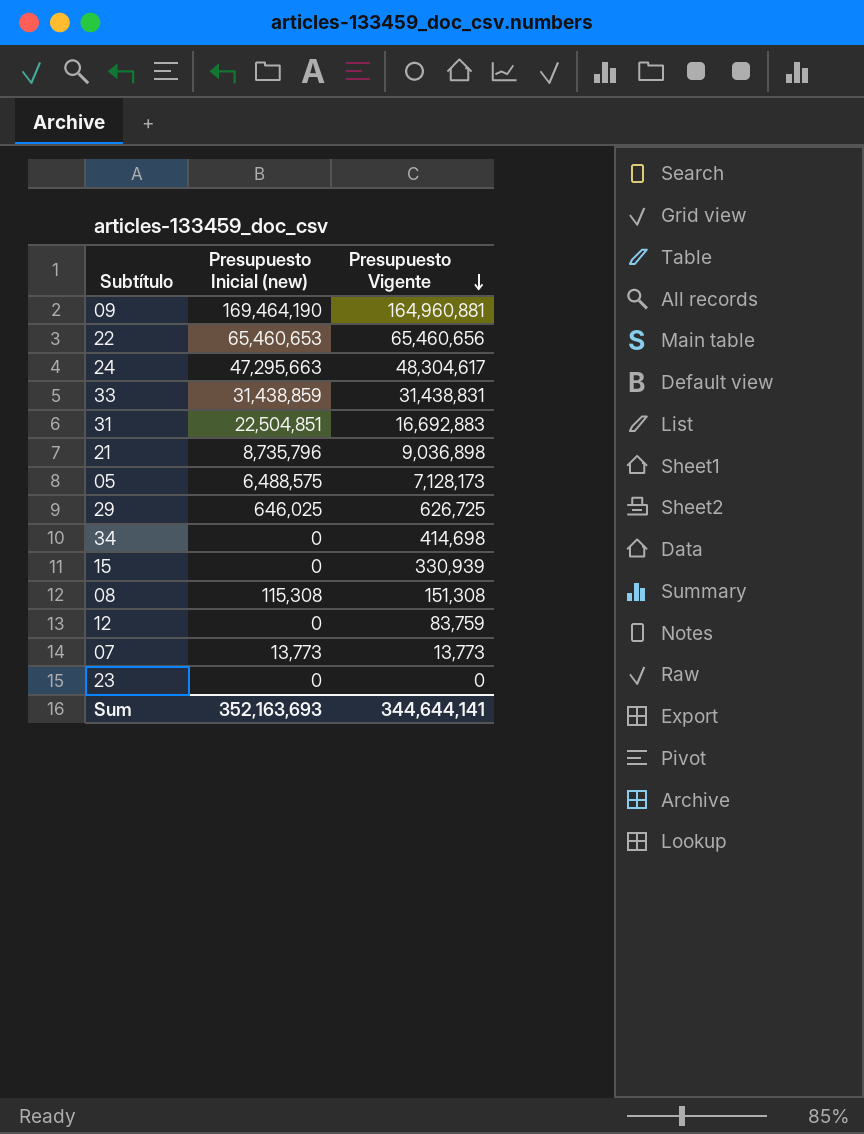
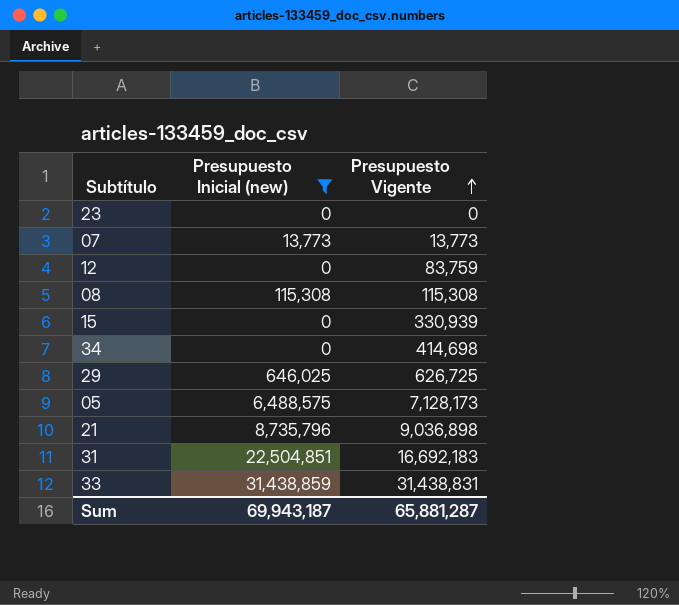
filter: none -> Presupuesto Inicial (new) <= 31,438,859
row order: Presupuesto Vigente descending -> Presupuesto Vigente ascending
08 | Presupuesto Vigente: 151,308 -> 115,308
31 | Presupuesto Vigente: 16,692,883 -> 16,692,183
Sum | Presupuesto Inicial (new): 352,163,693 -> 69,943,187
Sum | Presupuesto Vigente: 344,644,141 -> 65,881,287

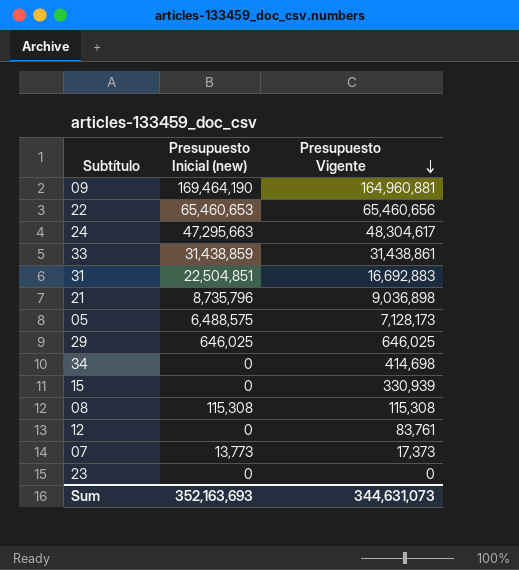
filter: Presupuesto Inicial (new) <= 31,438,859 -> none
row order: Presupuesto Vigente ascending -> Presupuesto Vigente descending
33 | Presupuesto Vigente: 31,438,831 -> 31,438,861
31 | Presupuesto Vigente: 16,692,183 -> 16,692,883
29 | Presupuesto Vigente: 626,725 -> 646,025
12 | Presupuesto Vigente: 83,759 -> 83,761
07 | Presupuesto Vigente: 13,773 -> 17,373
Sum | Presupuesto Inicial (new): 69,943,187 -> 352,163,693
Sum | Presupuesto Vigente: 65,881,287 -> 344,631,073

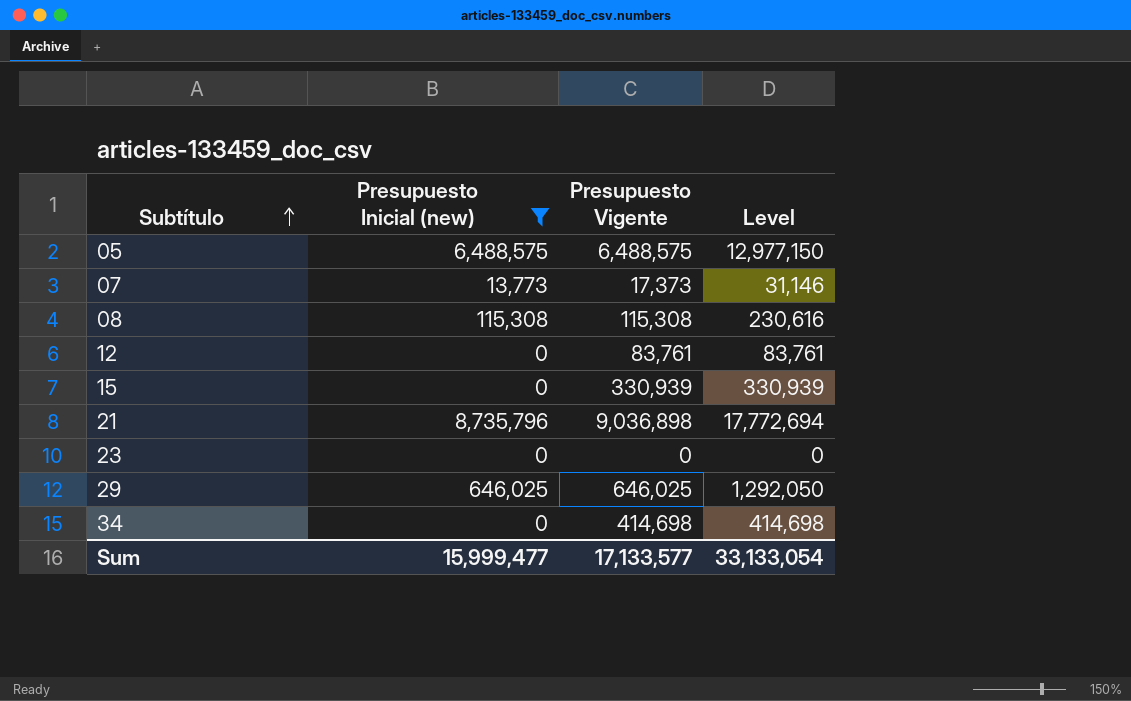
filter: none -> Presupuesto Inicial (new) <= 8,735,796
row order: Presupuesto Vigente descending -> Subtítulo ascending
column Level | formula: none -> [Presupuesto Inicial (new)] + [Presupuesto Vigente]
05 | Presupuesto Vigente: 7,128,173 -> 6,488,575
Sum | Presupuesto Inicial (new): 352,163,693 -> 15,999,477
Sum | Presupuesto Vigente: 344,631,073 -> 17,133,577

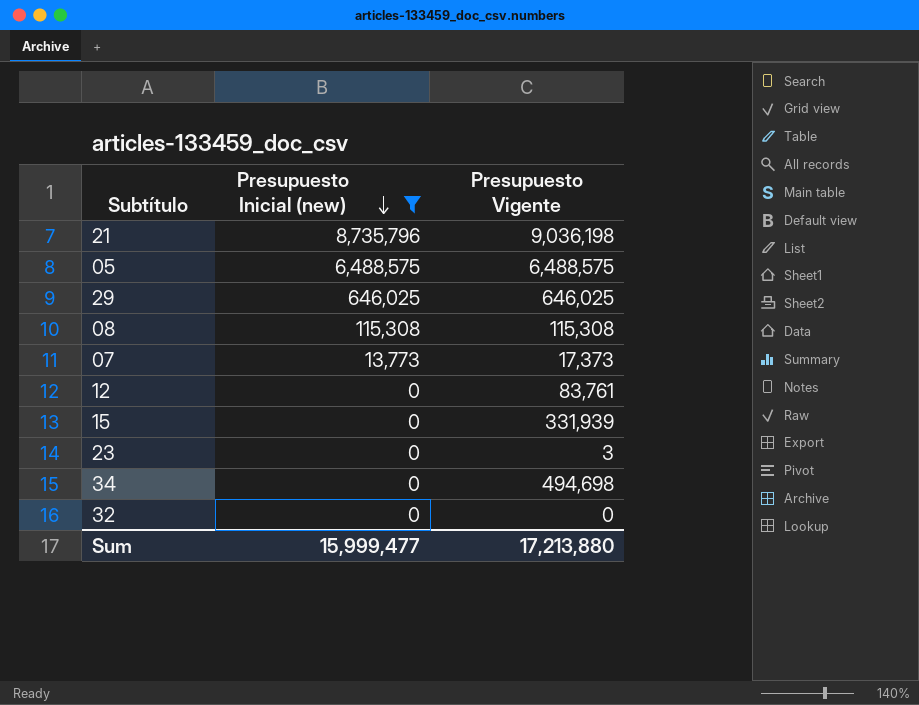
row order: Subtítulo ascending -> Presupuesto Inicial (new) descending
column Level | formula: [Presupuesto Inicial (new)] + [Presupuesto Vigente] -> none
21 | Presupuesto Vigente: 9,036,898 -> 9,036,198
15 | Presupuesto Vigente: 330,939 -> 331,939
23 | Presupuesto Vigente: 0 -> 3
34 | Presupuesto Vigente: 414,698 -> 494,698
row 32: none -> 0 | 0
Sum | Presupuesto Vigente: 17,133,577 -> 17,213,880

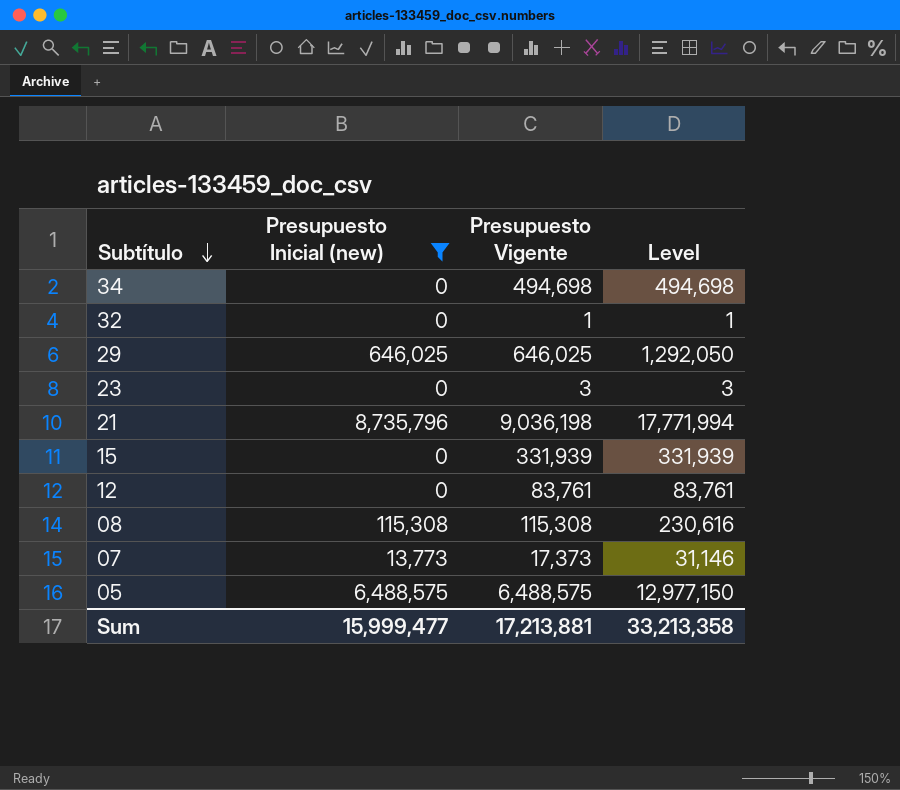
row order: Presupuesto Inicial (new) descending -> Subtítulo descending
column Level | formula: none -> [Presupuesto Inicial (new)] + [Presupuesto Vigente]
32 | Presupuesto Vigente: 0 -> 1
Sum | Presupuesto Vigente: 17,213,880 -> 17,213,881

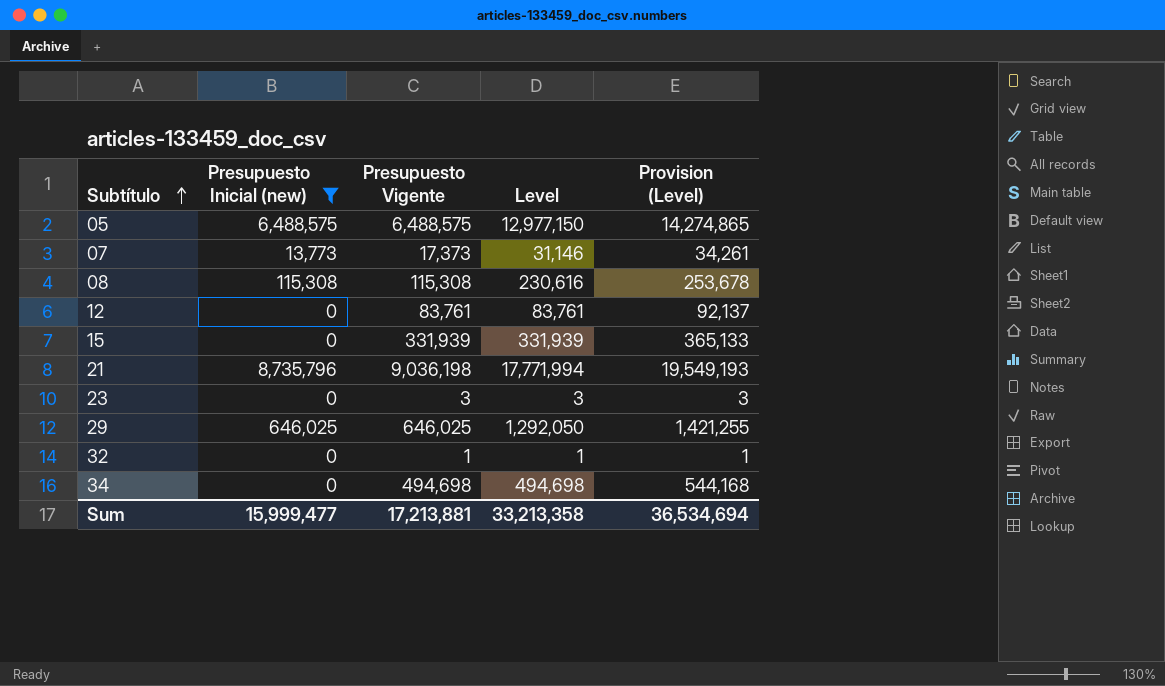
row order: Subtítulo descending -> Subtítulo ascending
column Provision (Level) | formula: none -> [Level] * 1.1

